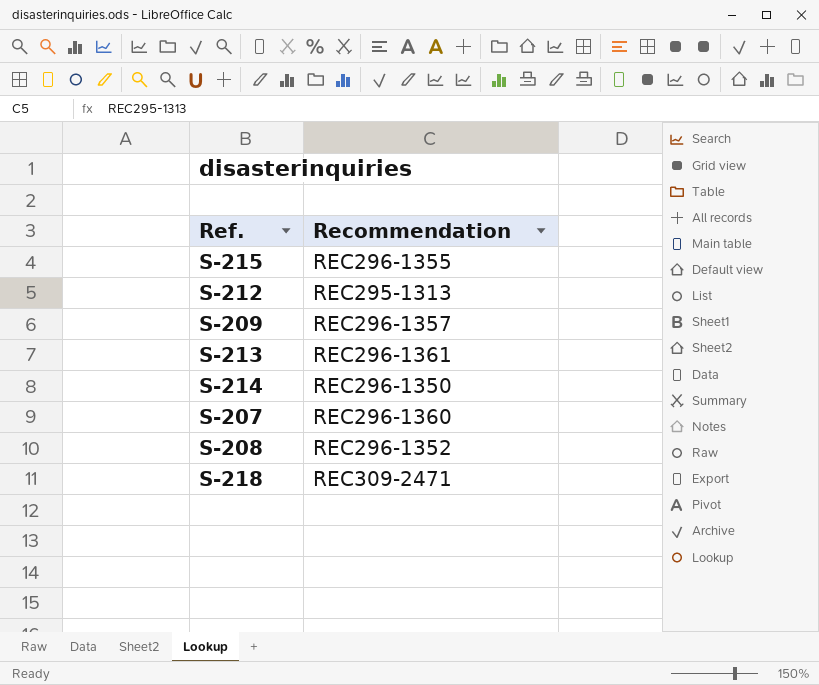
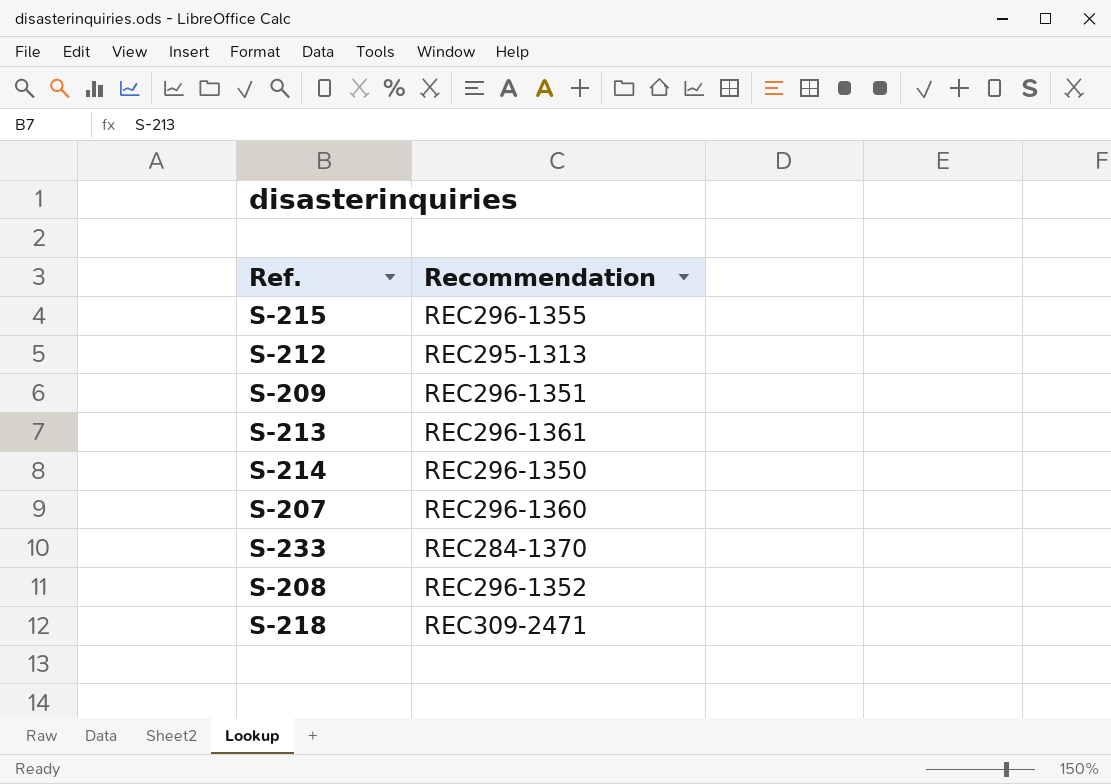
S-209 | Recommendation: REC296-1357 -> REC296-1351
row S-233: none -> REC284-1370

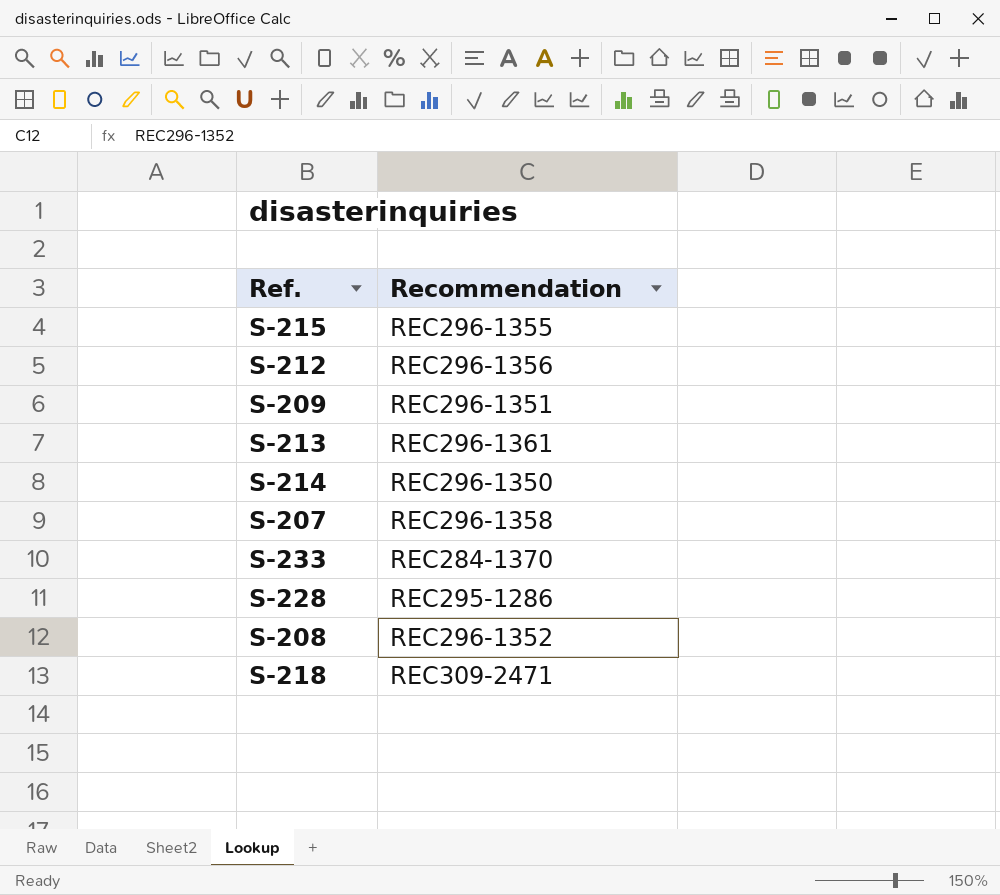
S-212 | Recommendation: REC295-1313 -> REC296-1356
S-207 | Recommendation: REC296-1360 -> REC296-1358
row S-228: none -> REC295-1286

